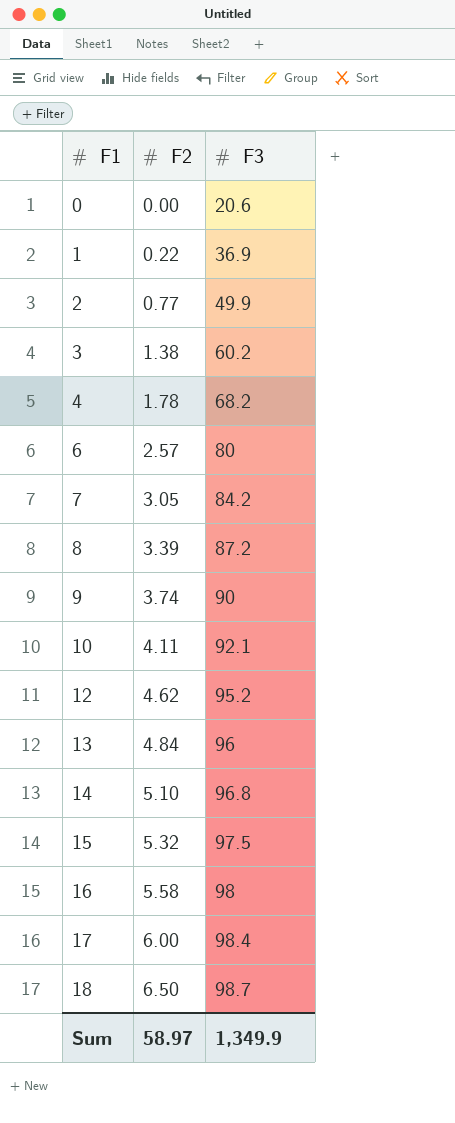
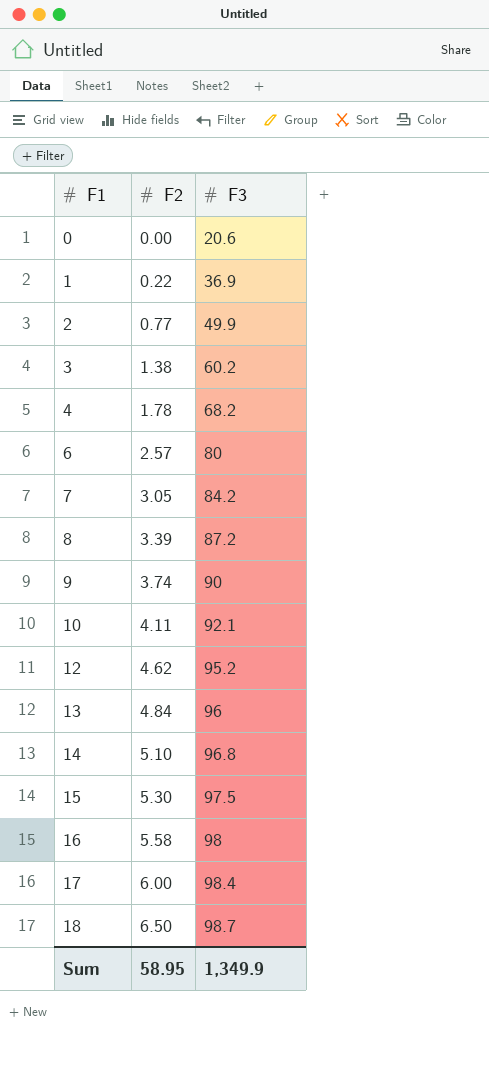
15 | F2: 5.32 -> 5.30
Sum | F2: 58.97 -> 58.95

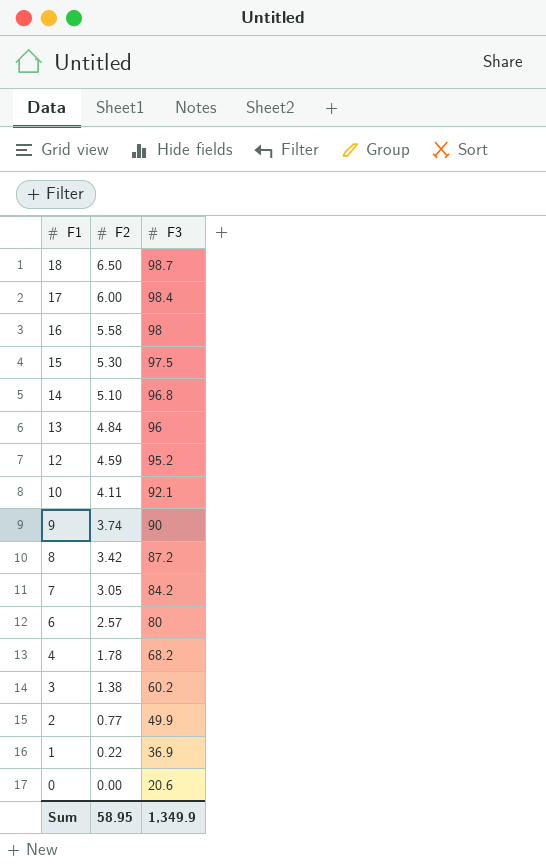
row order: F1 ascending -> F1 descending
12 | F2: 4.62 -> 4.59
8 | F2: 3.39 -> 3.42

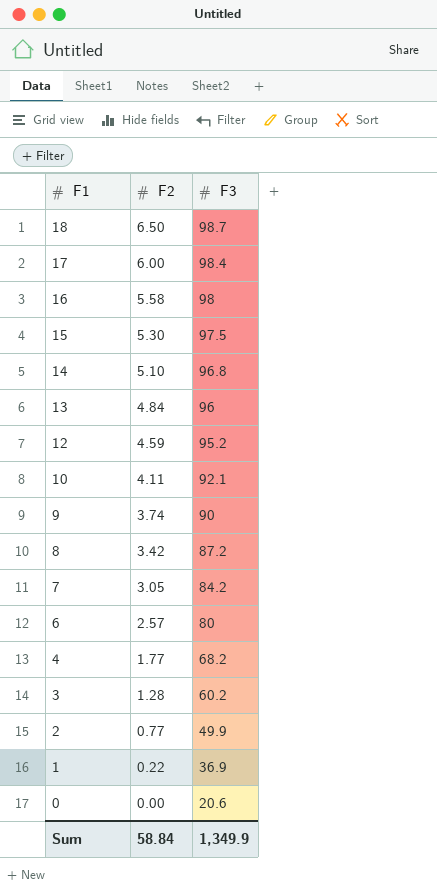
4 | F2: 1.78 -> 1.77
3 | F2: 1.38 -> 1.28
Sum | F2: 58.95 -> 58.84

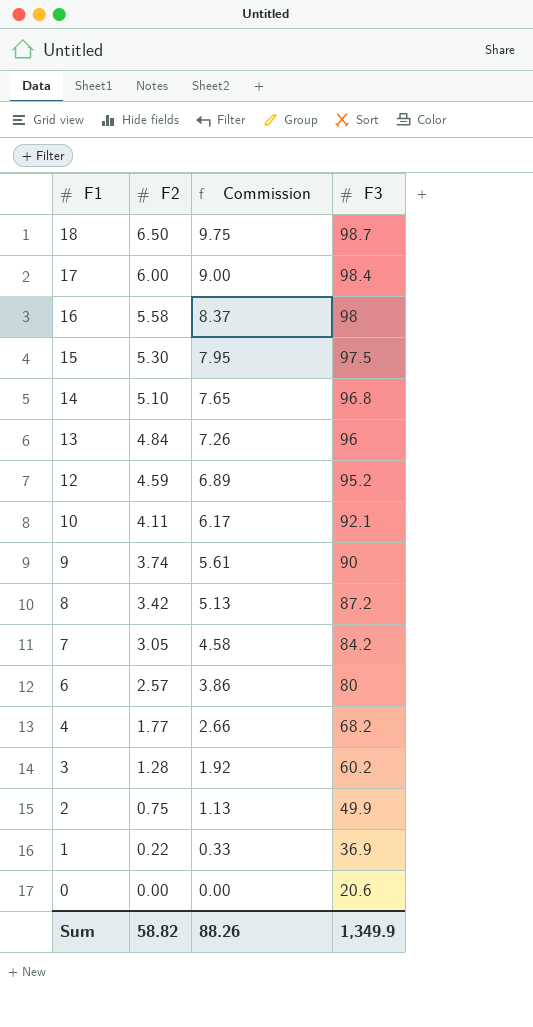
column Commission | formula: none -> [F2] * 1.5
2 | F2: 0.77 -> 0.75
Sum | F2: 58.84 -> 58.82

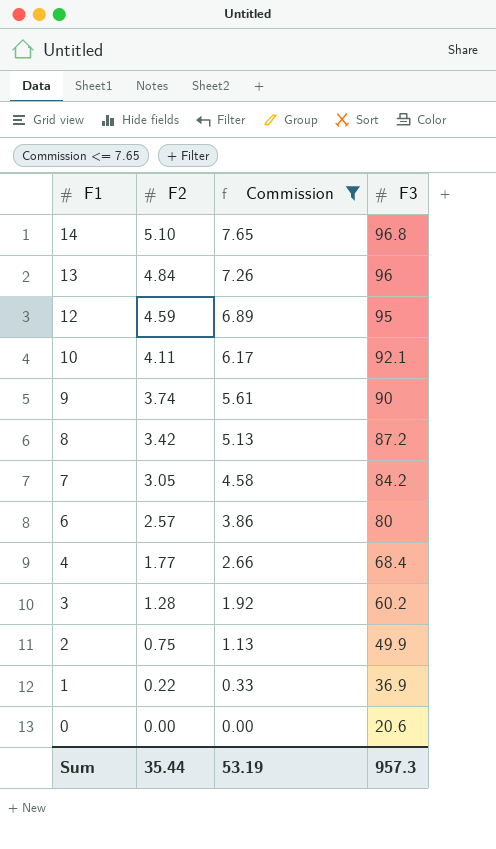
filter: none -> Commission <= 7.65
12 | F3: 95.2 -> 95
4 | F3: 68.2 -> 68.4
Sum | F2: 58.82 -> 35.44
Sum | Commission: 88.26 -> 53.19
Sum | F3: 1,349.9 -> 957.3

